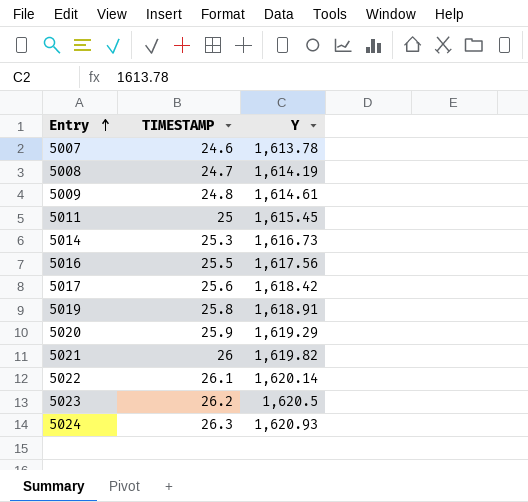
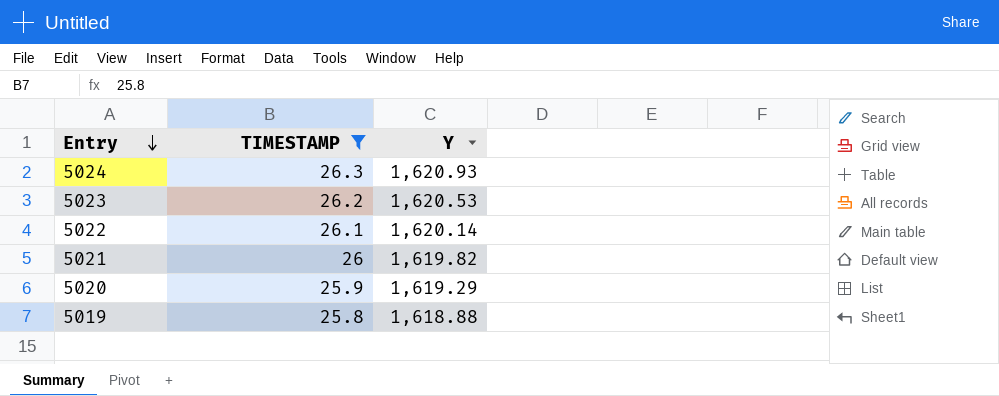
filter: none -> TIMESTAMP >= 25.8
row order: Entry ascending -> Entry descending
5023 | Y: 1,620.5 -> 1,620.53
5019 | Y: 1,618.91 -> 1,618.88

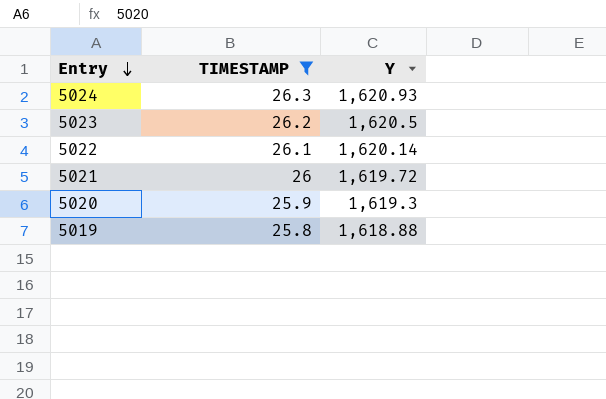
5023 | Y: 1,620.53 -> 1,620.5
5021 | Y: 1,619.82 -> 1,619.72
5020 | Y: 1,619.29 -> 1,619.3

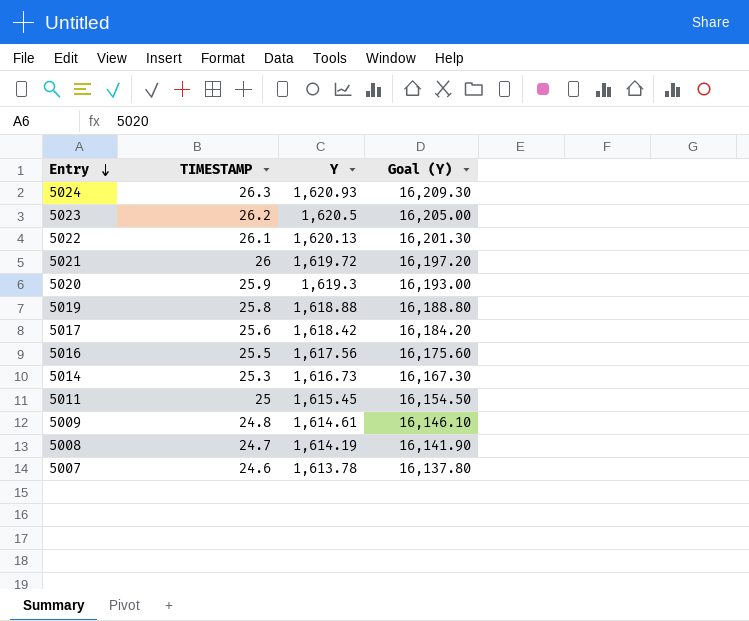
filter: TIMESTAMP >= 25.8 -> none
column Goal (Y) | formula: none -> [Y] * 10
5022 | Y: 1,620.14 -> 1,620.13

